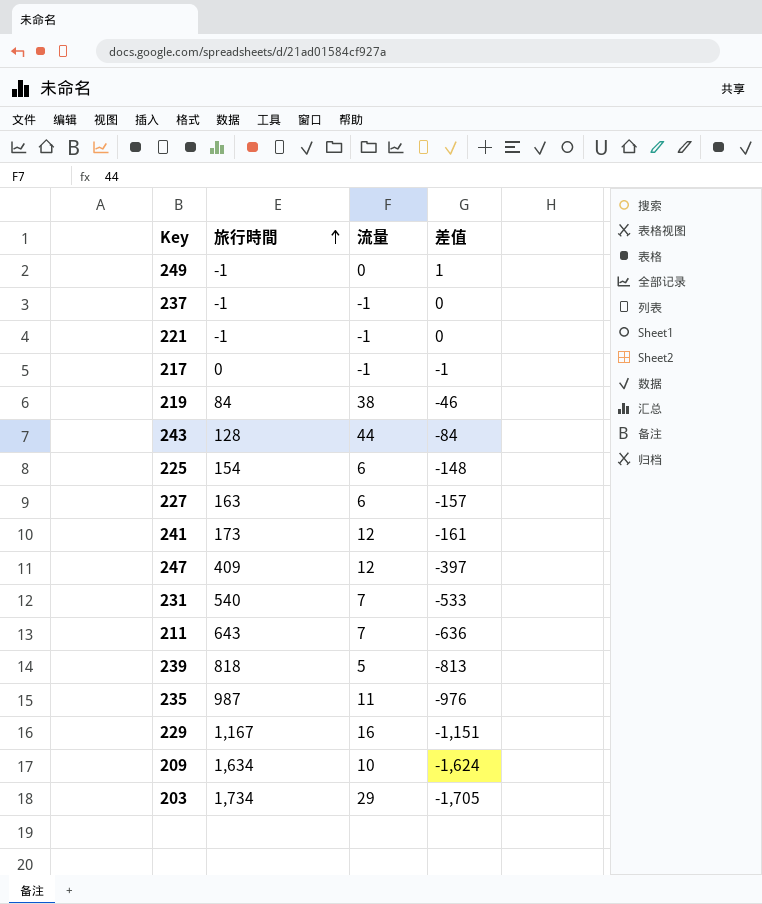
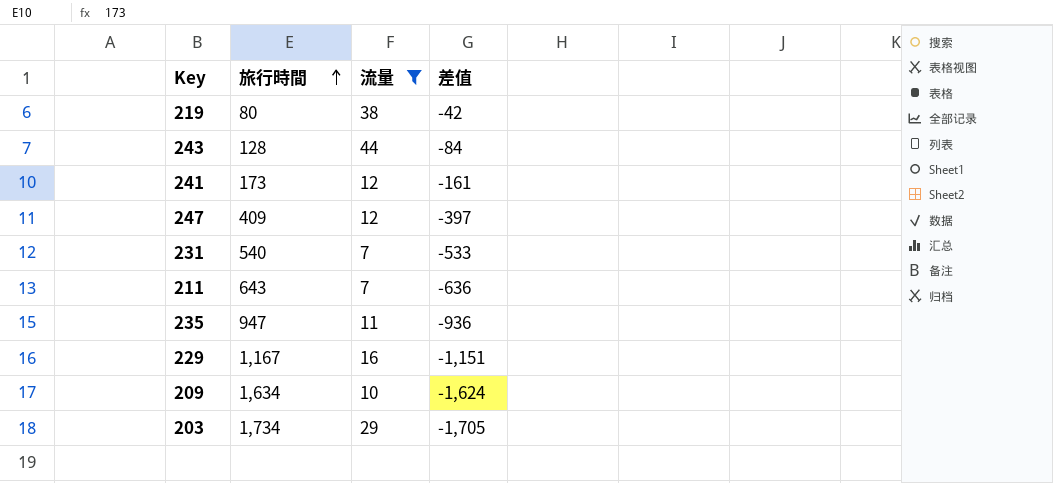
filter: none -> 流量 >= 7
219 | 旅行時間: 84 -> 80
219 | 差值: -46 -> -42
235 | 旅行時間: 987 -> 947
235 | 差值: -976 -> -936

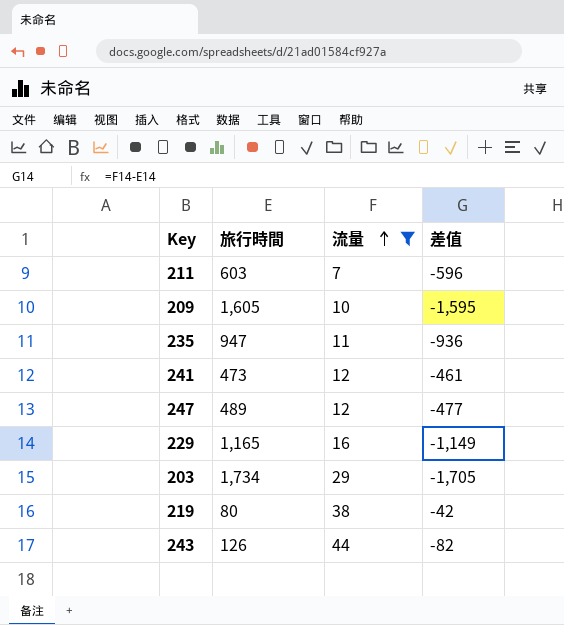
row order: 旅行時間 ascending -> 流量 ascending
row 231: 540 | 7 | -533 -> none
211 | 旅行時間: 643 -> 603
211 | 差值: -636 -> -596
209 | 旅行時間: 1,634 -> 1,605
209 | 差值: -1,624 -> -1,595
241 | 旅行時間: 173 -> 473
241 | 差值: -161 -> -461
247 | 旅行時間: 409 -> 489
247 | 差值: -397 -> -477
229 | 旅行時間: 1,167 -> 1,165
229 | 差值: -1,151 -> -1,149
243 | 旅行時間: 128 -> 126
243 | 差值: -84 -> -82

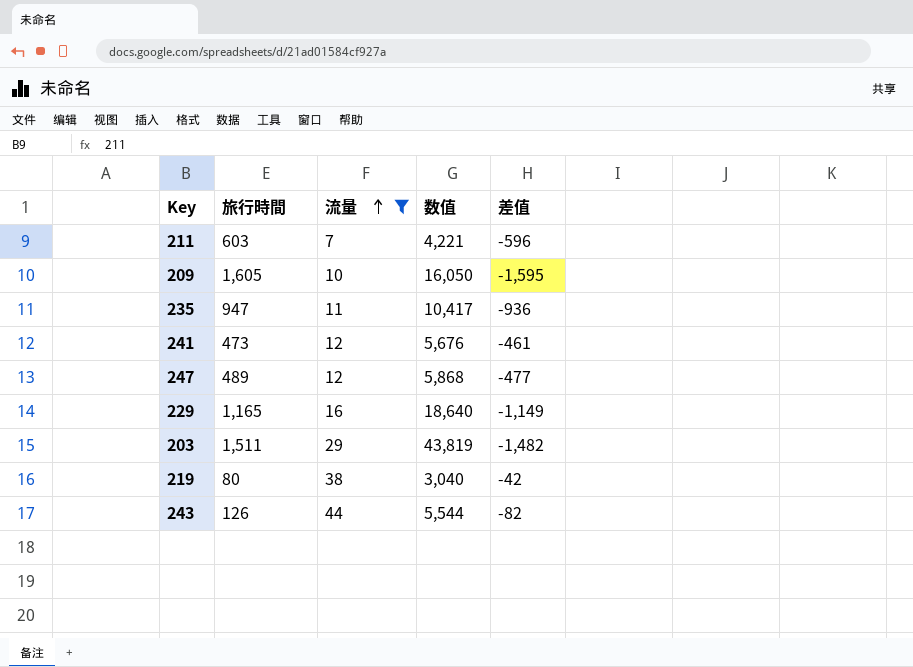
column 数值 | formula: none -> [旅行時間] * [流量]
203 | 旅行時間: 1,734 -> 1,511
203 | 差值: -1,705 -> -1,482

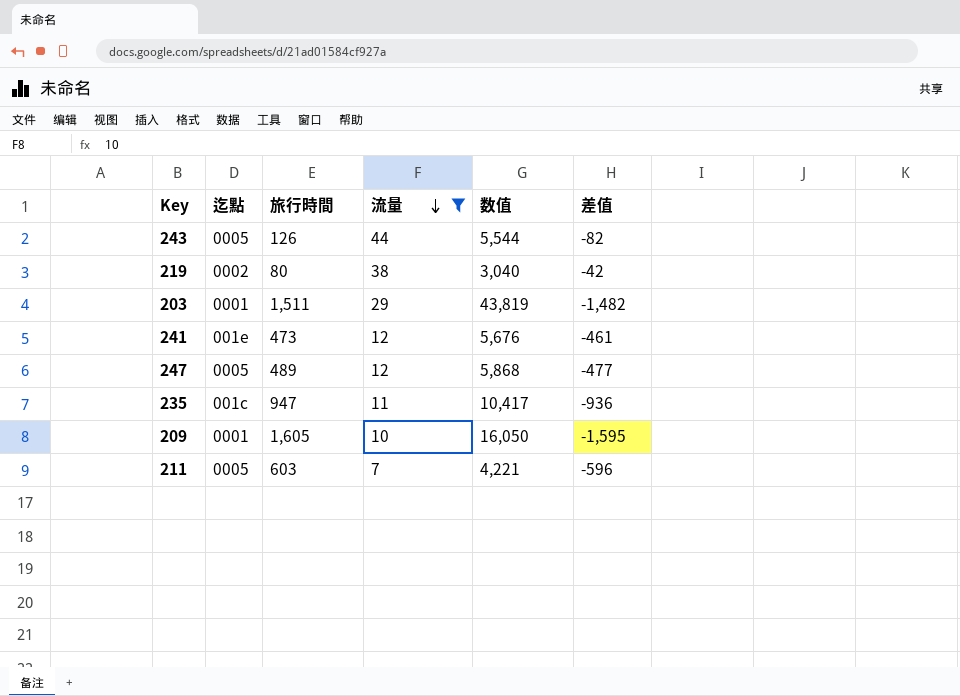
row order: 流量 ascending -> 流量 descending
column 迄點 | position: none -> 2
row 229: 1,165 | 16 | 18,640 | -1,149 -> none

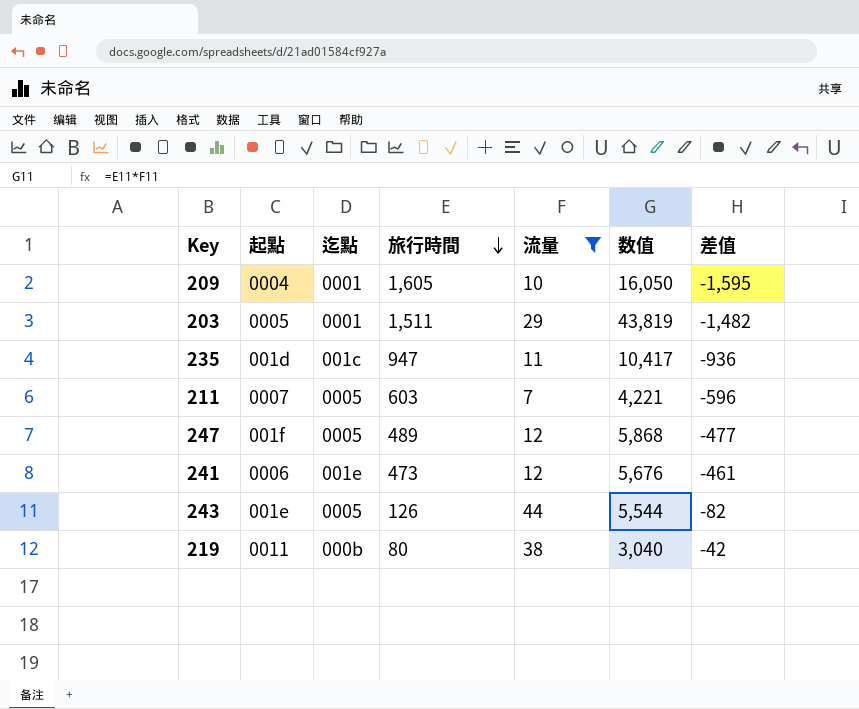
row order: 流量 descending -> 旅行時間 descending
column 起點 | position: none -> 2
219 | 迄點: 0002 -> 000b

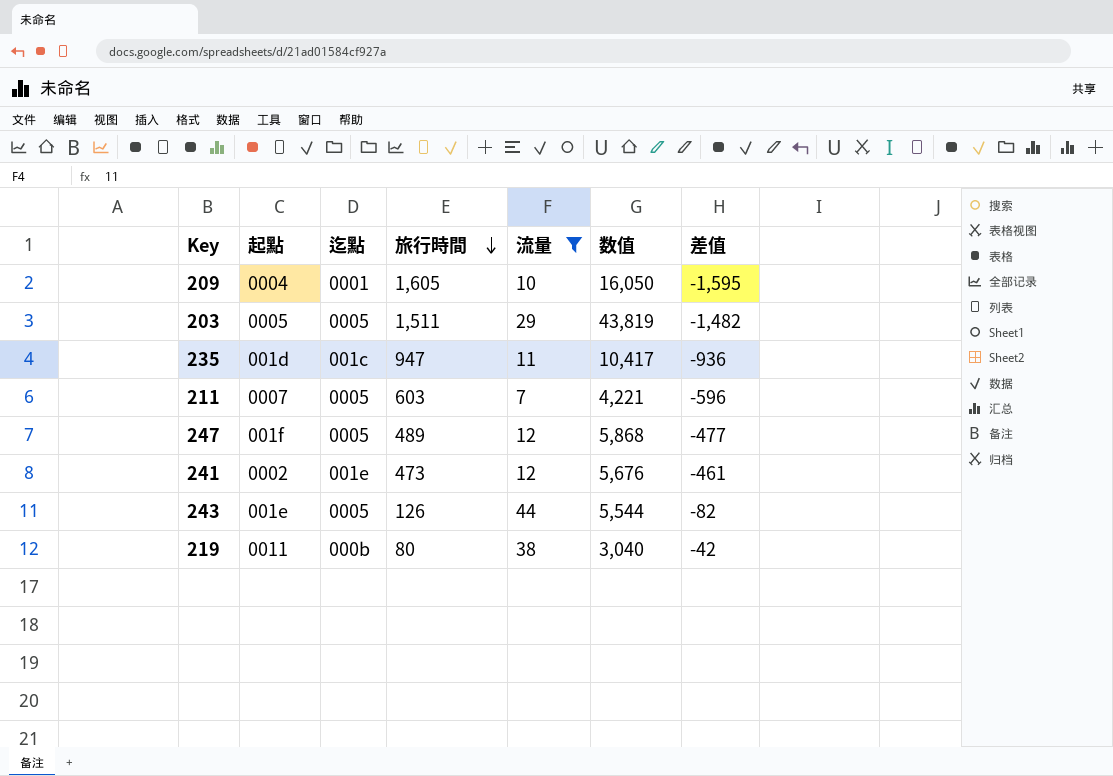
203 | 迄點: 0001 -> 0005
241 | 起點: 0006 -> 0002

